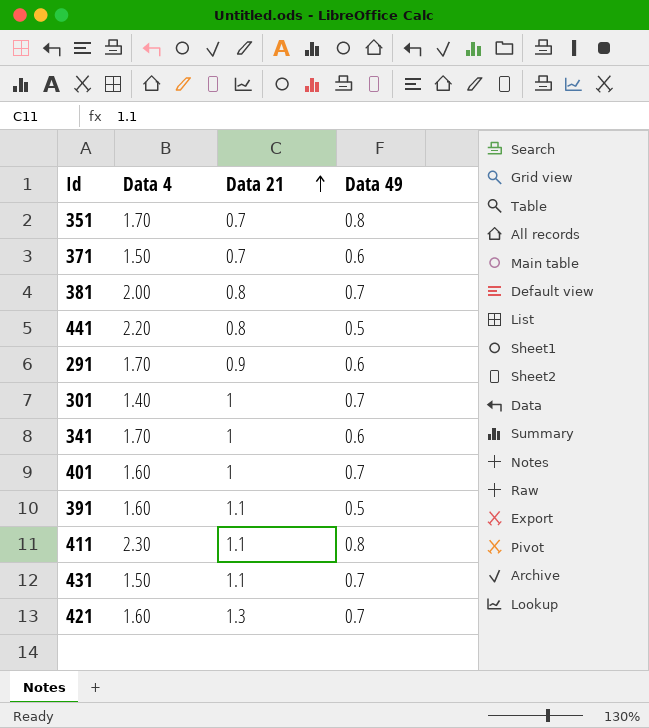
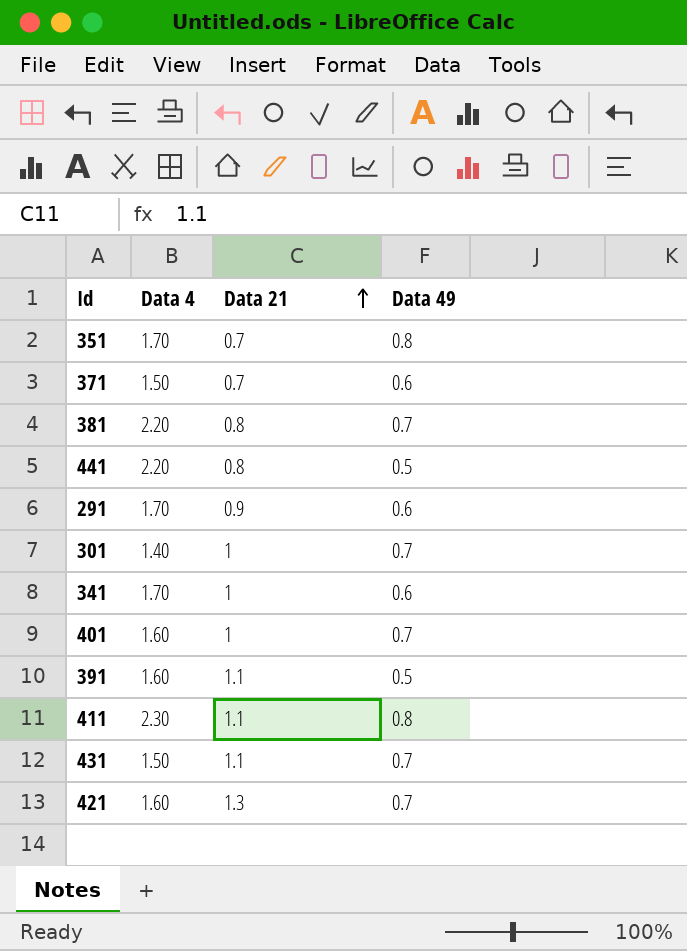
381 | Data 4: 2.00 -> 2.20

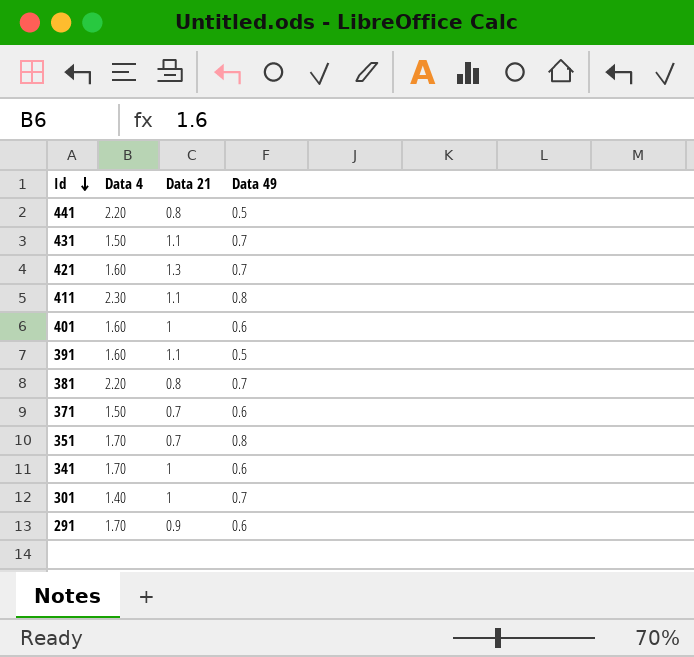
row order: Data 21 ascending -> Id descending
401 | Data 49: 0.7 -> 0.6

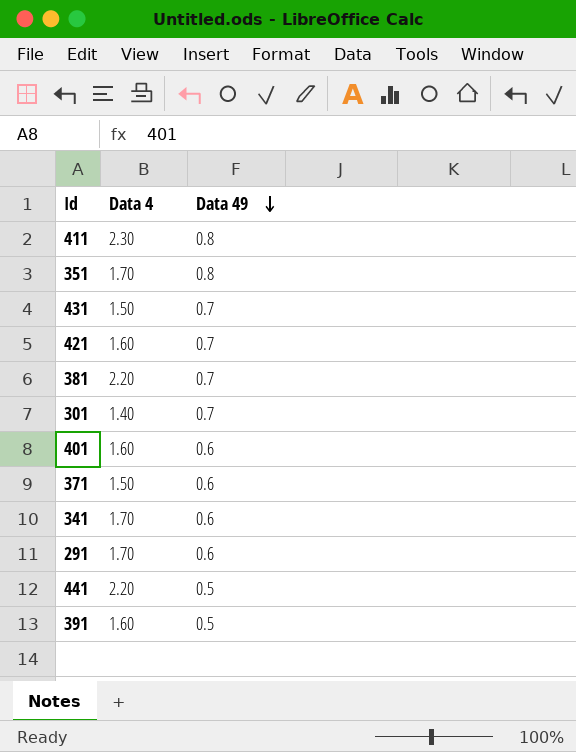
row order: Id descending -> Data 49 descending
column Data 21 | position: 3 -> none

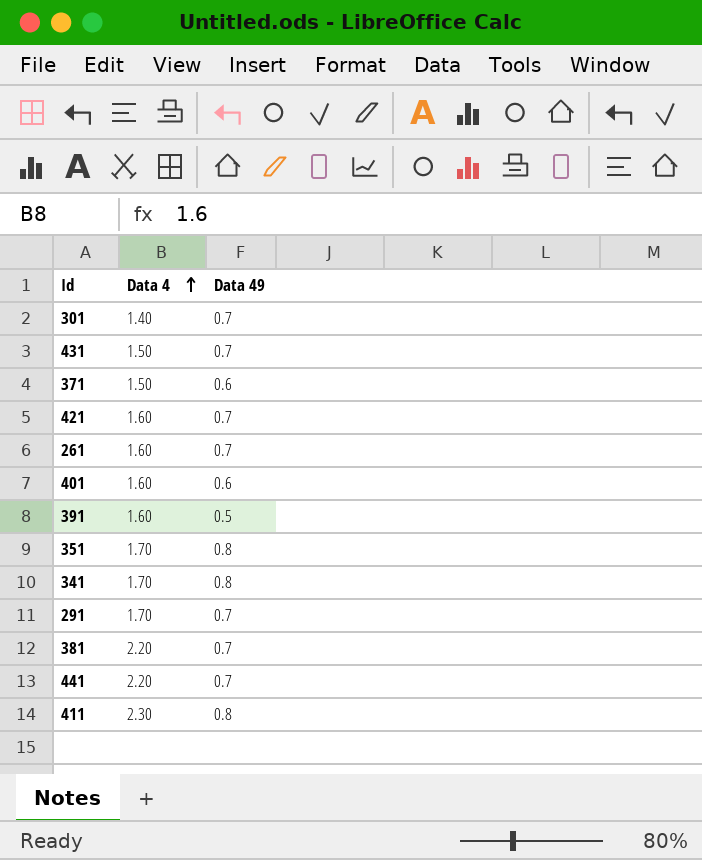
row order: Data 49 descending -> Data 4 ascending
row 261: none -> 1.60 | 0.7
341 | Data 49: 0.6 -> 0.8
291 | Data 49: 0.6 -> 0.7
441 | Data 49: 0.5 -> 0.7

